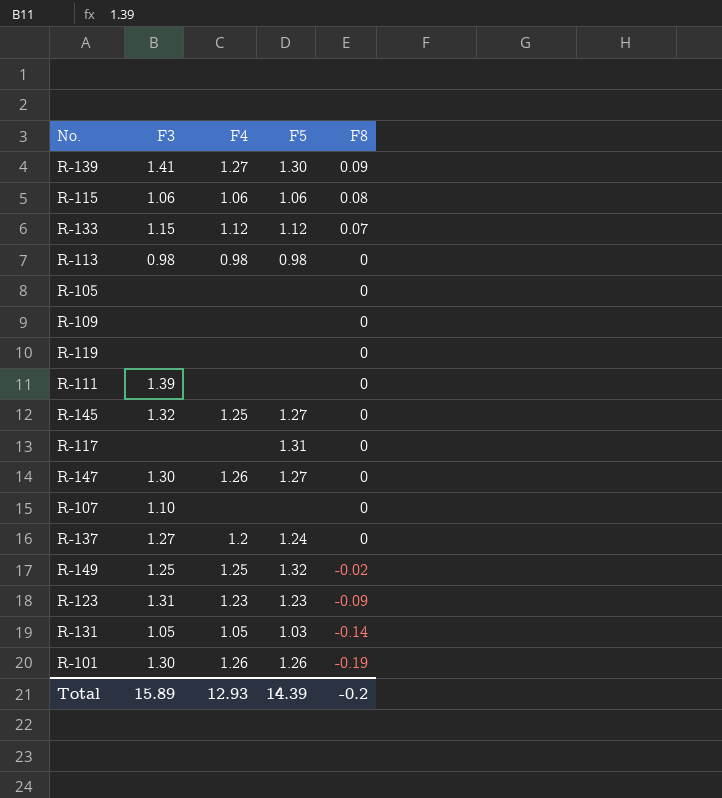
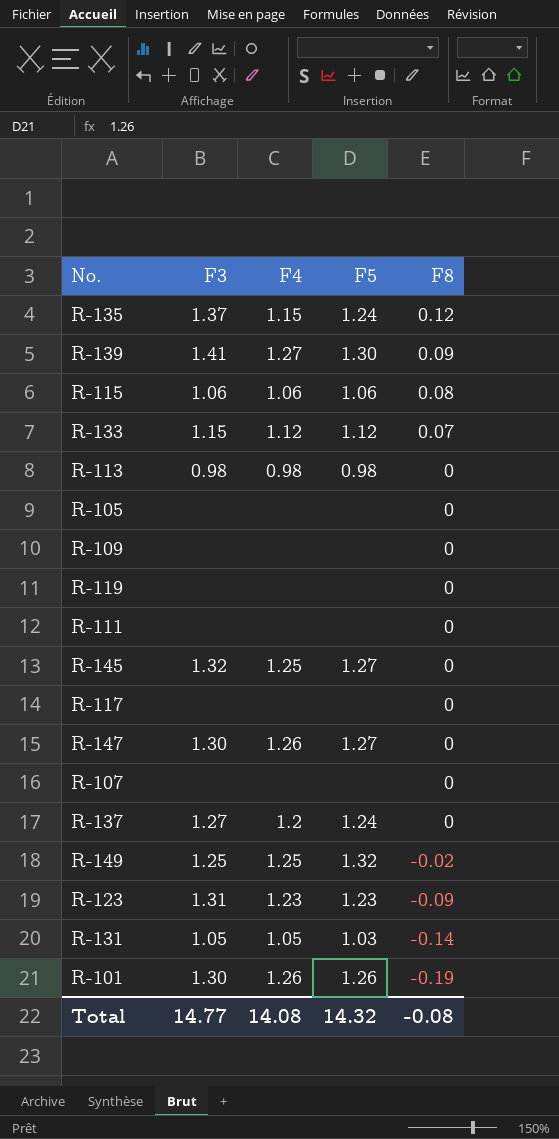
row R-135: none -> 1.37 | 1.15 | 1.24 | 0.12
R-111 | F3: 1.39 -> none
R-117 | F5: 1.31 -> none
R-107 | F3: 1.10 -> none
Total | F3: 15.89 -> 14.77
Total | F4: 12.93 -> 14.08
Total | F5: 14.39 -> 14.32
Total | F8: -0.2 -> -0.08

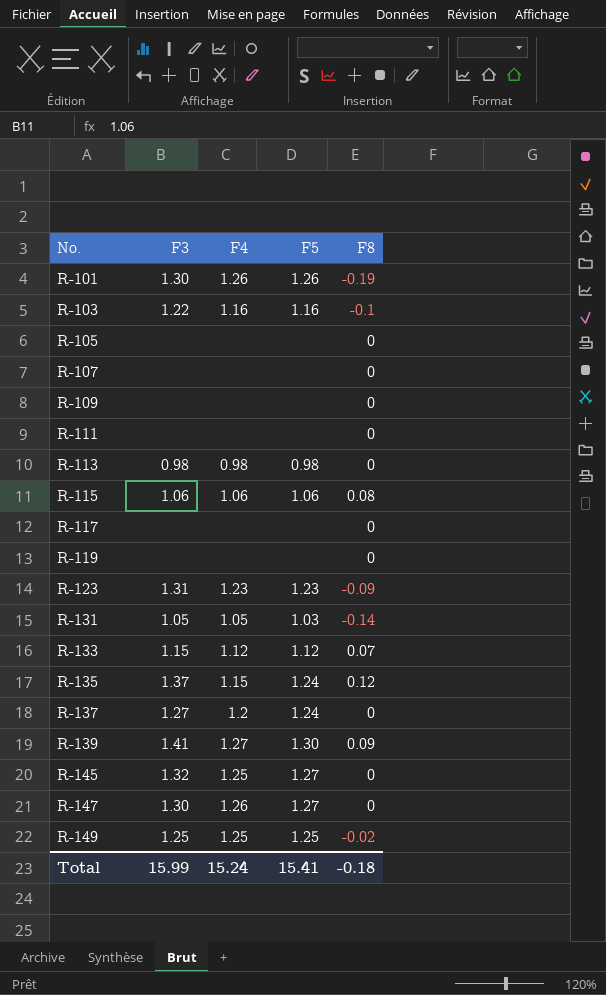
row order: F8 descending -> No. ascending
row R-103: none -> 1.22 | 1.16 | 1.16 | -0.1
R-149 | F5: 1.32 -> 1.25
Total | F3: 14.77 -> 15.99
Total | F4: 14.08 -> 15.24
Total | F5: 14.32 -> 15.41
Total | F8: -0.08 -> -0.18

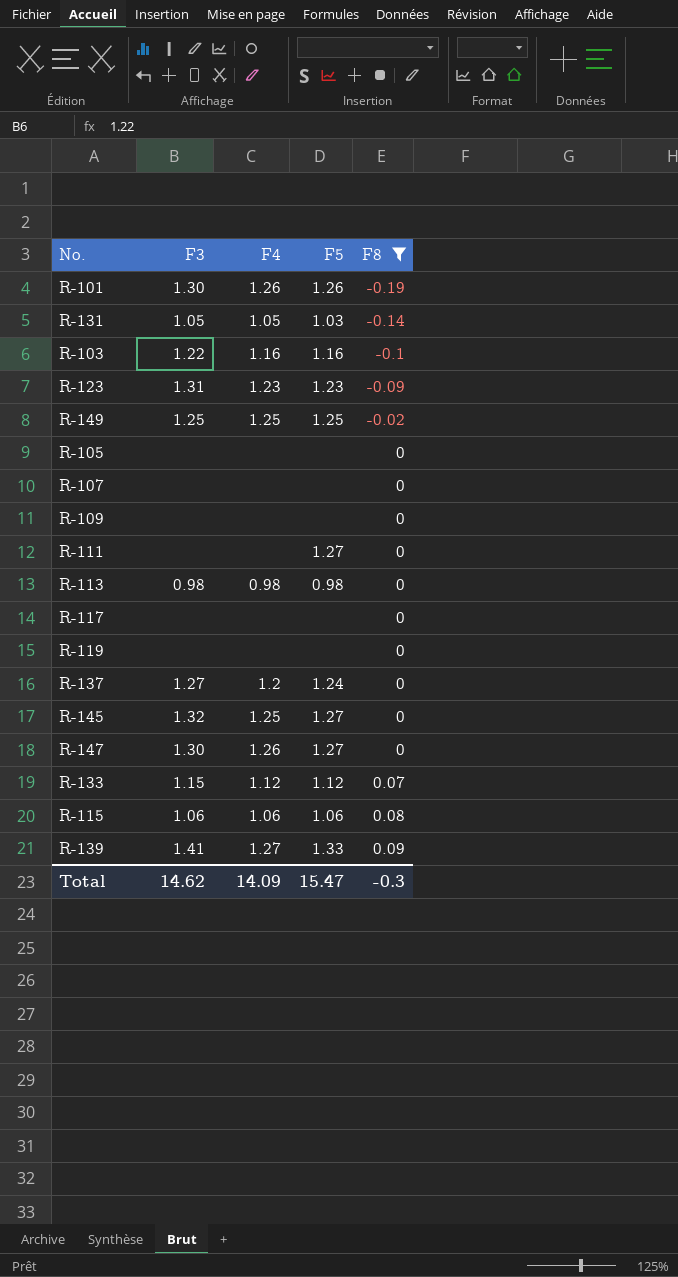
filter: none -> F8 != 0.12
row order: No. ascending -> F8 ascending
R-111 | F5: none -> 1.27
R-139 | F5: 1.30 -> 1.33
Total | F3: 15.99 -> 14.62
Total | F4: 15.24 -> 14.09
Total | F5: 15.41 -> 15.47
Total | F8: -0.18 -> -0.3

